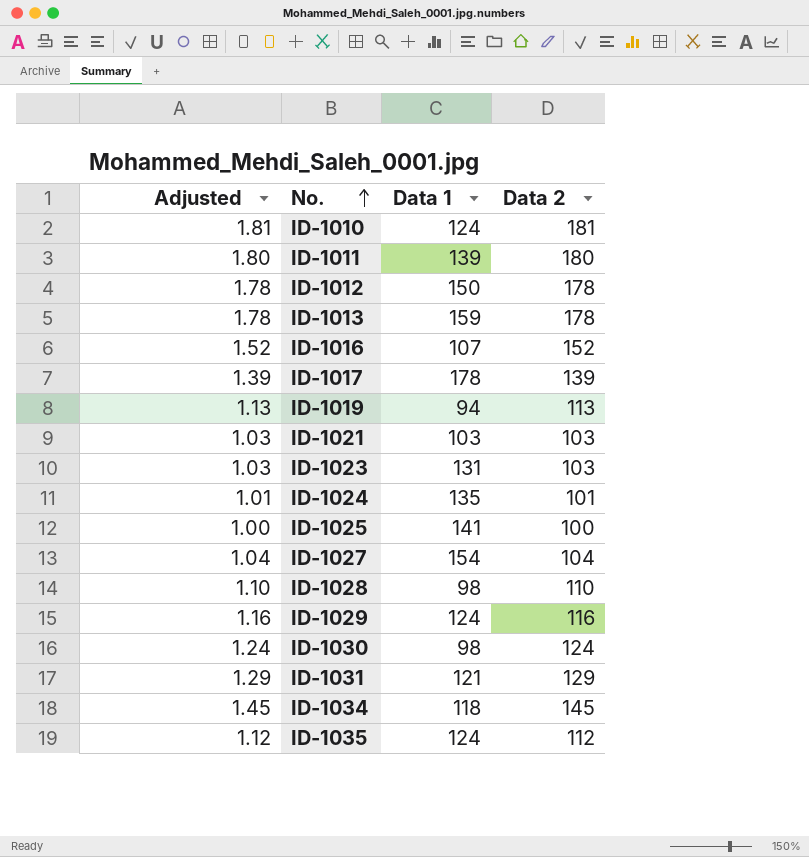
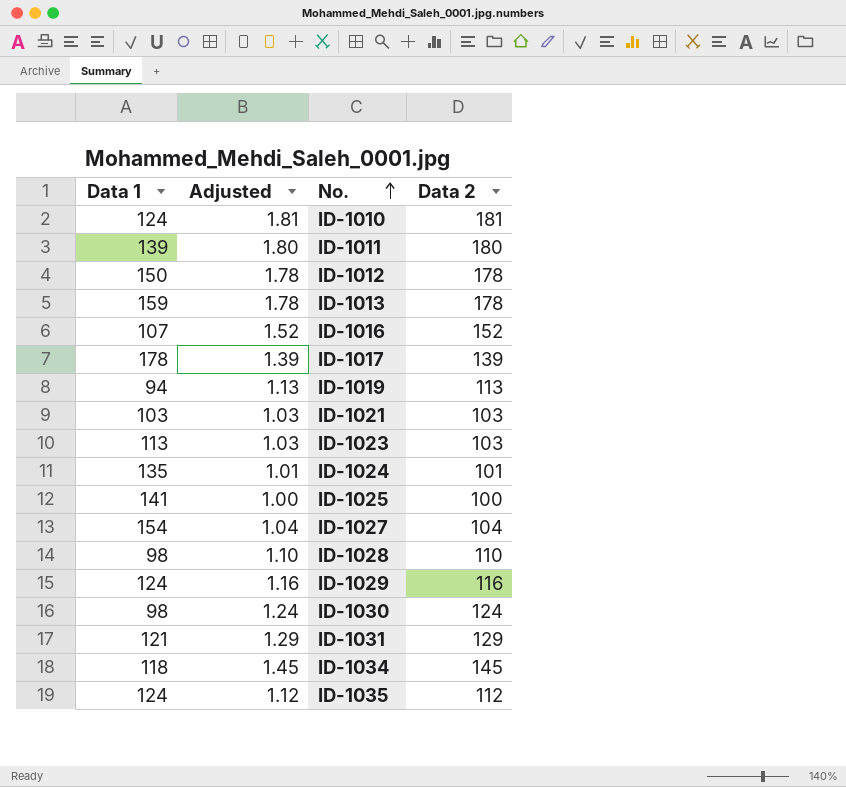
column Data 1 | position: 3 -> 1
ID-1023 | Data 1: 131 -> 113

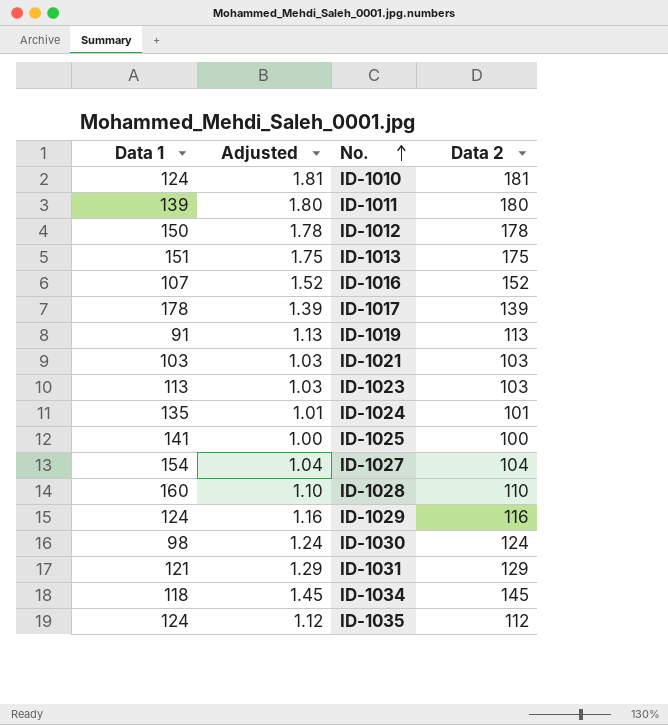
ID-1013 | Data 1: 159 -> 151
ID-1013 | Adjusted: 1.78 -> 1.75
ID-1013 | Data 2: 178 -> 175
ID-1019 | Data 1: 94 -> 91
ID-1028 | Data 1: 98 -> 160

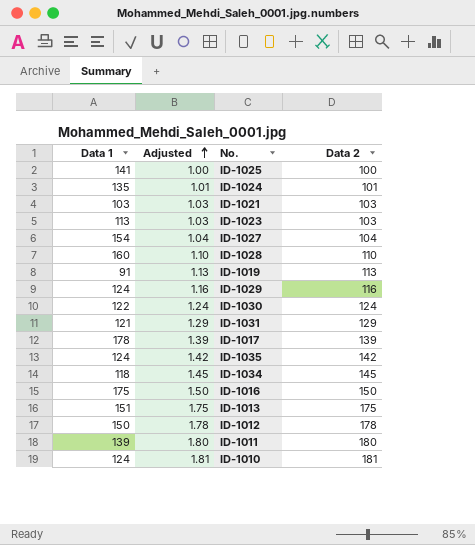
row order: No. ascending -> Adjusted ascending
ID-1030 | Data 1: 98 -> 122
ID-1035 | Adjusted: 1.12 -> 1.42
ID-1035 | Data 2: 112 -> 142
ID-1016 | Data 1: 107 -> 175
ID-1016 | Adjusted: 1.52 -> 1.50
ID-1016 | Data 2: 152 -> 150

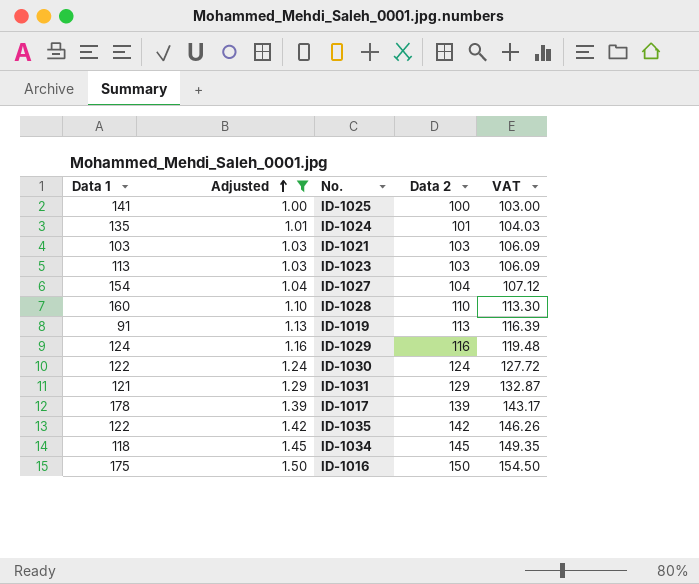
filter: none -> Adjusted <= 1.50
column VAT | formula: none -> [Data 2] * 1.03
ID-1035 | Data 1: 124 -> 122

